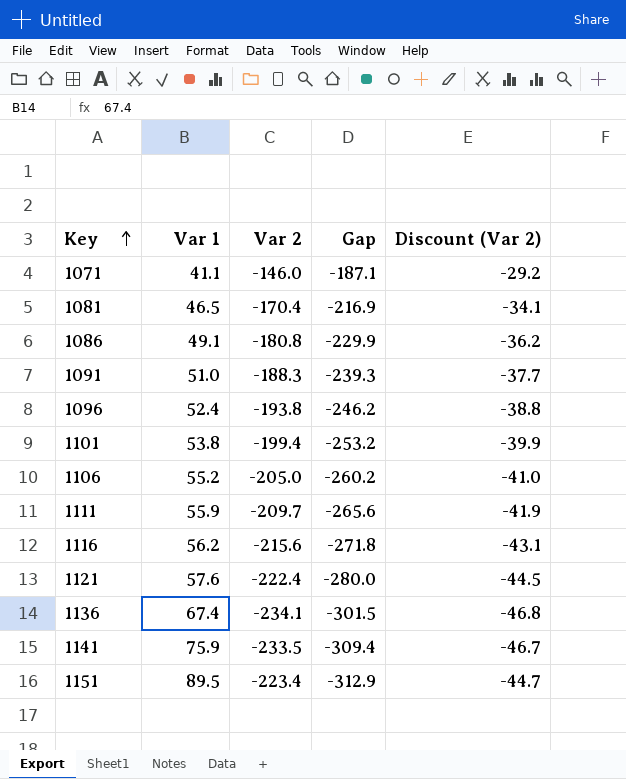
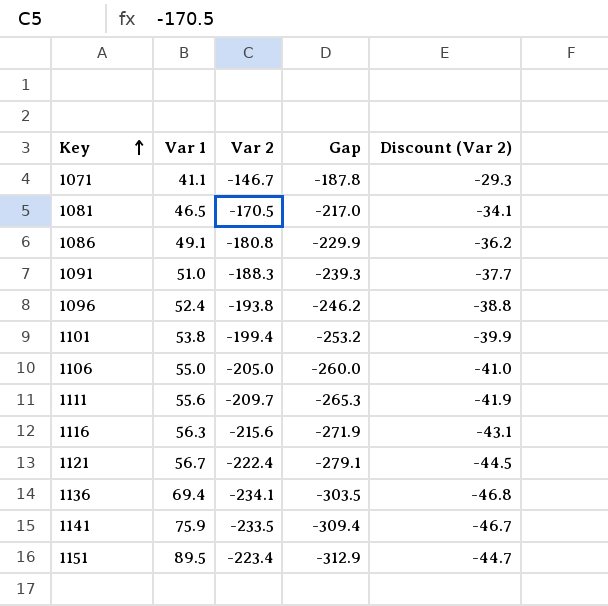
1071 | Var 2: -146.0 -> -146.7
1071 | Gap: -187.1 -> -187.8
1071 | Discount (Var 2): -29.2 -> -29.3
1081 | Var 2: -170.4 -> -170.5
1081 | Gap: -216.9 -> -217.0
1106 | Var 1: 55.2 -> 55.0
1106 | Gap: -260.2 -> -260.0
1111 | Var 1: 55.9 -> 55.6
1111 | Gap: -265.6 -> -265.3
1116 | Var 1: 56.2 -> 56.3
1116 | Gap: -271.8 -> -271.9
1121 | Var 1: 57.6 -> 56.7
1121 | Gap: -280.0 -> -279.1
1136 | Var 1: 67.4 -> 69.4
1136 | Gap: -301.5 -> -303.5

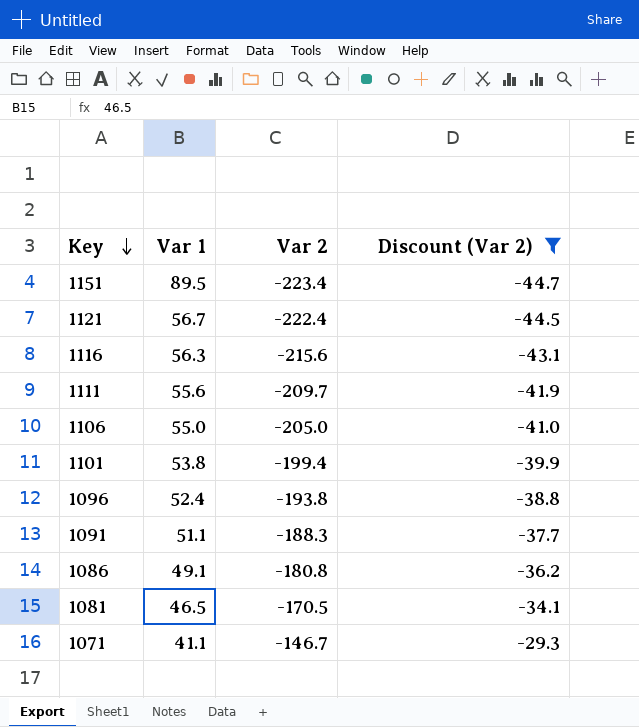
filter: none -> Discount (Var 2) >= -44.7
row order: Key ascending -> Key descending
column Gap | formula: [Var 2] - [Var 1] -> none
1091 | Var 1: 51.0 -> 51.1

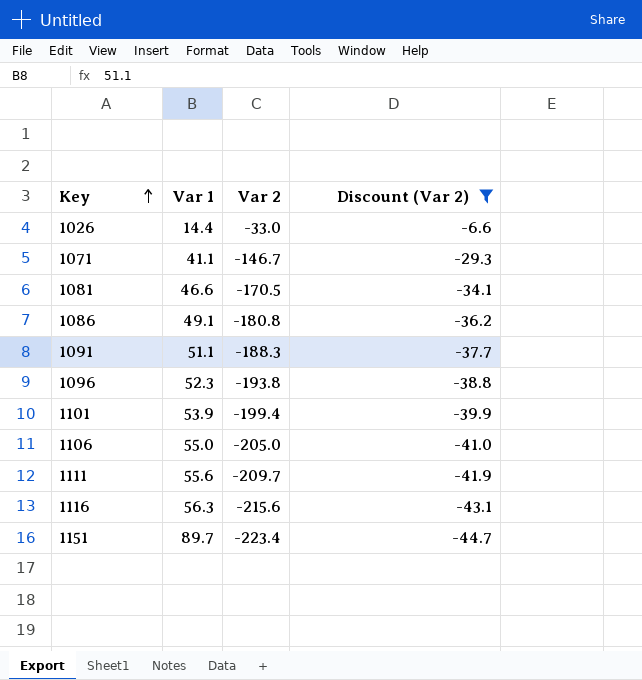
row order: Key descending -> Key ascending
row 1121: 56.7 | -222.4 | -44.5 -> none
row 1026: none -> 14.4 | -33.0 | -6.6
1081 | Var 1: 46.5 -> 46.6
1096 | Var 1: 52.4 -> 52.3
1101 | Var 1: 53.8 -> 53.9
1151 | Var 1: 89.5 -> 89.7

